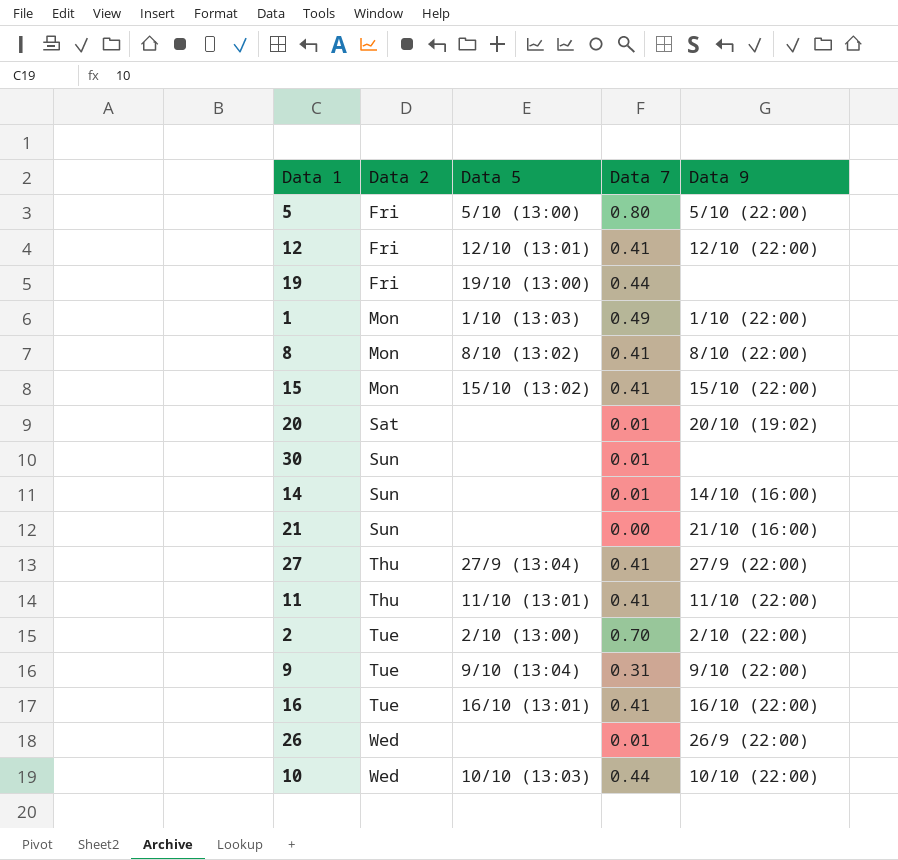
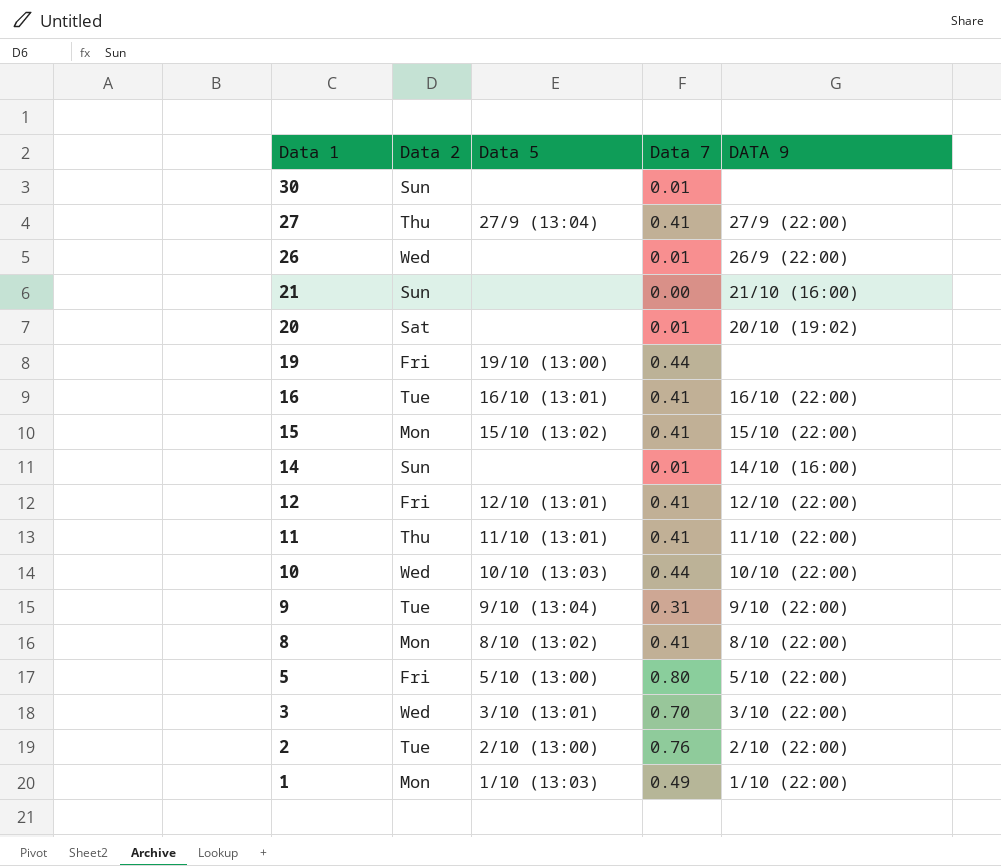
row order: Data 2 ascending -> Data 1 descending
column name: Data 9 -> DATA 9
row 3: none -> Wed | 3/10 (13:01) | 0.70 | 3/10 (22:00)
2 | Data 7: 0.70 -> 0.76

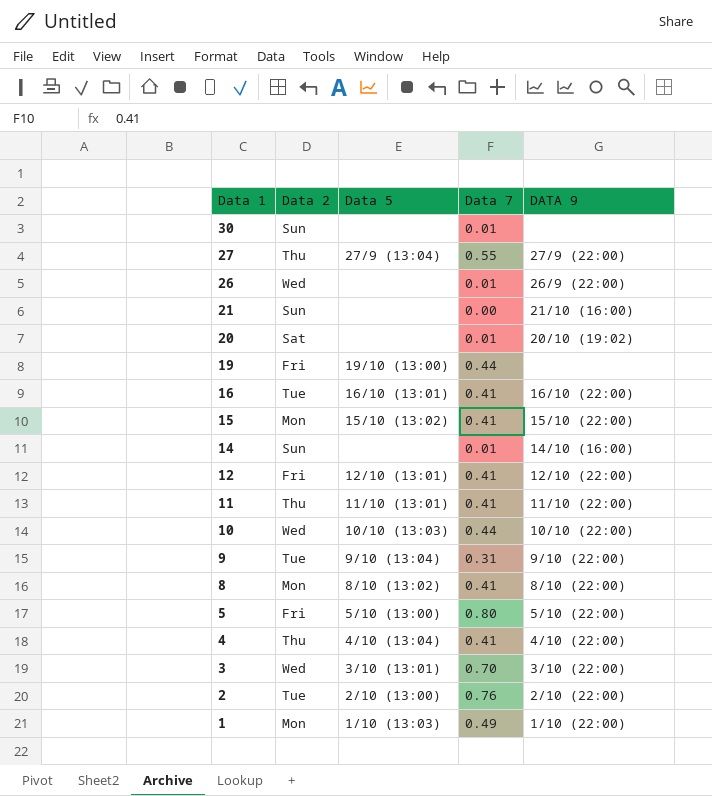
27 | Data 7: 0.41 -> 0.55
row 4: none -> Thu | 4/10 (13:04) | 0.41 | 4/10 (22:00)

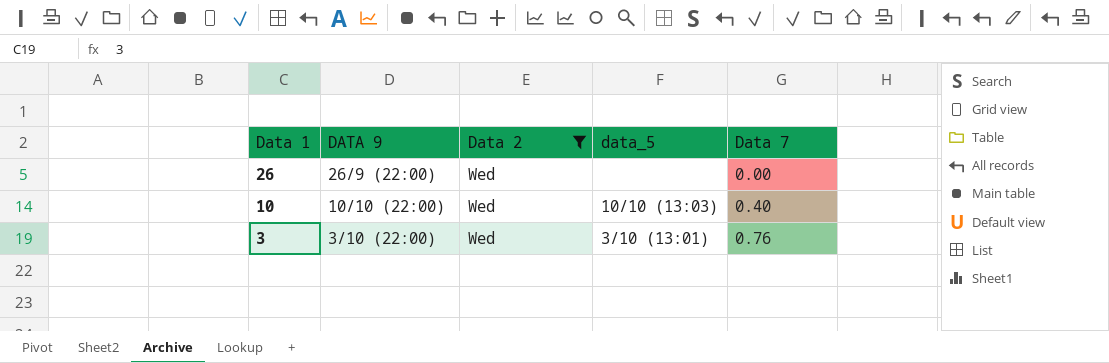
filter: none -> Data 2 = Wed
column DATA 9 | position: 5 -> 2
column name: Data 5 -> data_5
26 | Data 7: 0.01 -> 0.00
10 | Data 7: 0.44 -> 0.40
3 | Data 7: 0.70 -> 0.76

